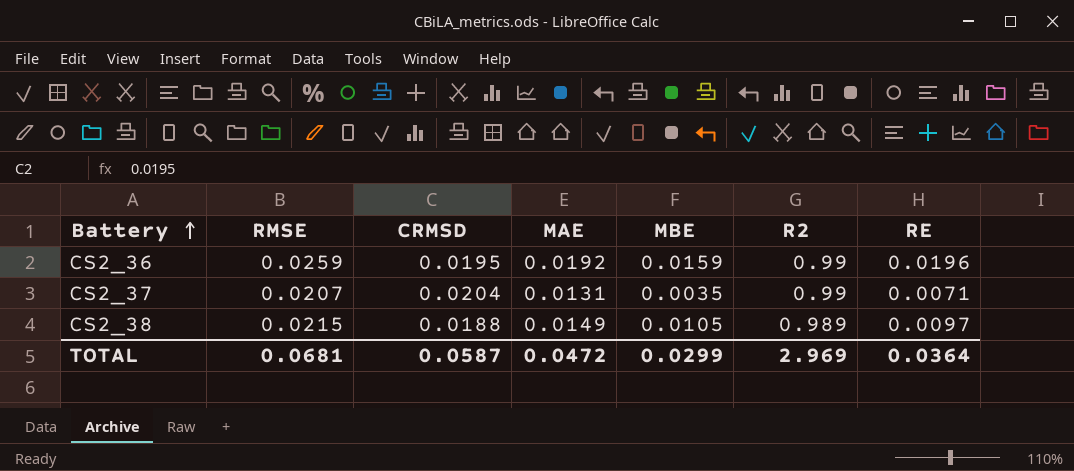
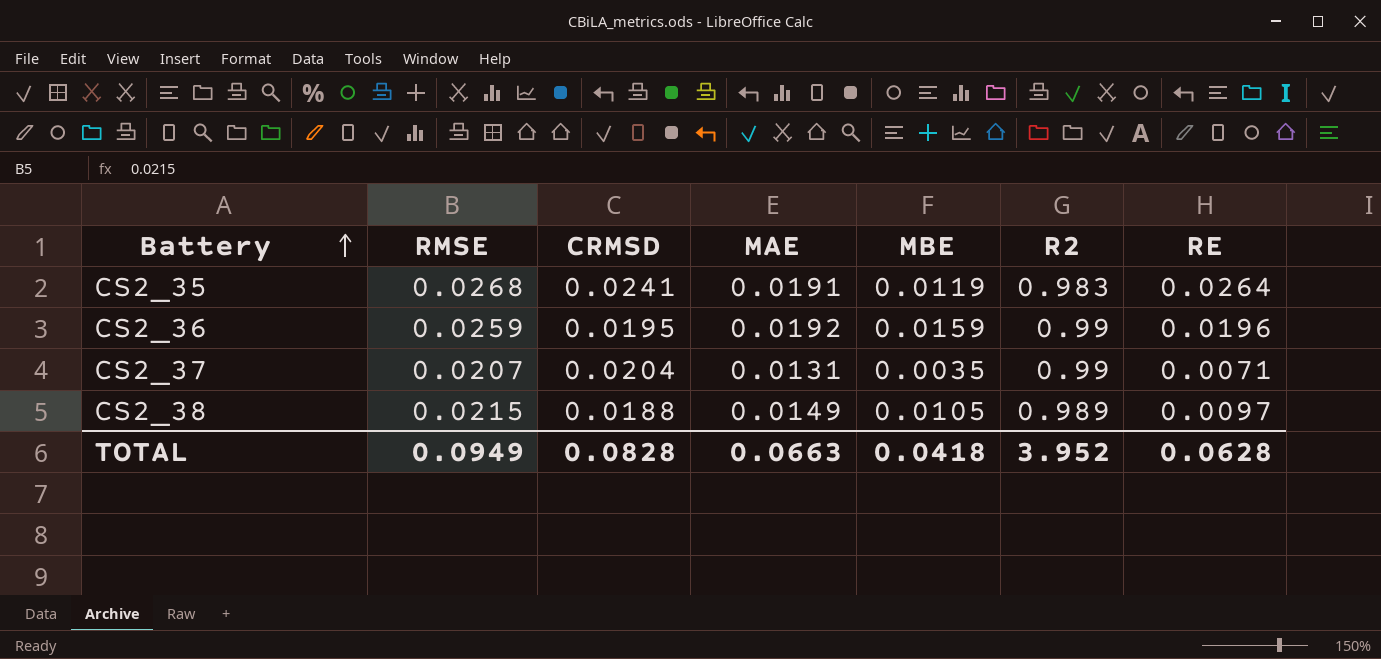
row CS2_35: none -> 0.0268 | 0.0241 | 0.0191 | 0.0119 | 0.983 | 0.0264
TOTAL | RMSE: 0.0681 -> 0.0949
TOTAL | CRMSD: 0.0587 -> 0.0828
TOTAL | MAE: 0.0472 -> 0.0663
TOTAL | MBE: 0.0299 -> 0.0418
TOTAL | R2: 2.969 -> 3.952
TOTAL | RE: 0.0364 -> 0.0628

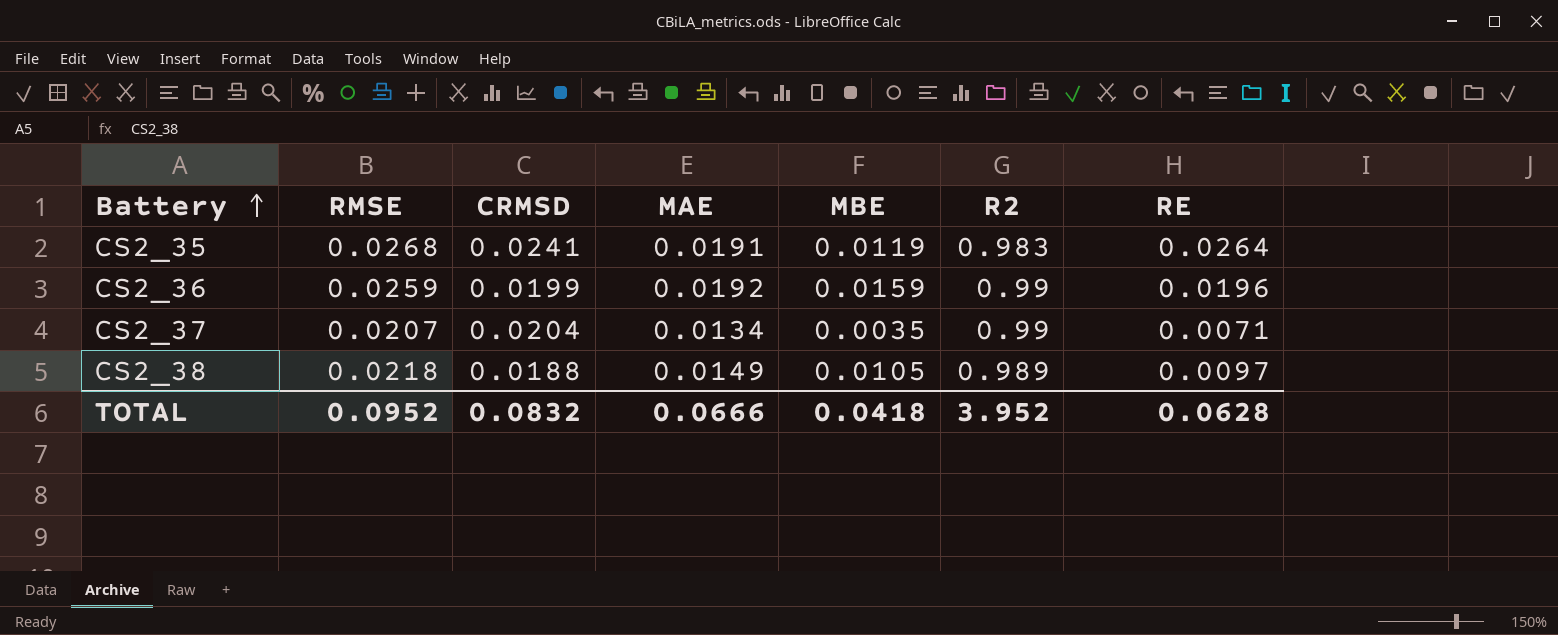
CS2_36 | CRMSD: 0.0195 -> 0.0199
CS2_37 | MAE: 0.0131 -> 0.0134
CS2_38 | RMSE: 0.0215 -> 0.0218
TOTAL | RMSE: 0.0949 -> 0.0952
TOTAL | CRMSD: 0.0828 -> 0.0832
TOTAL | MAE: 0.0663 -> 0.0666

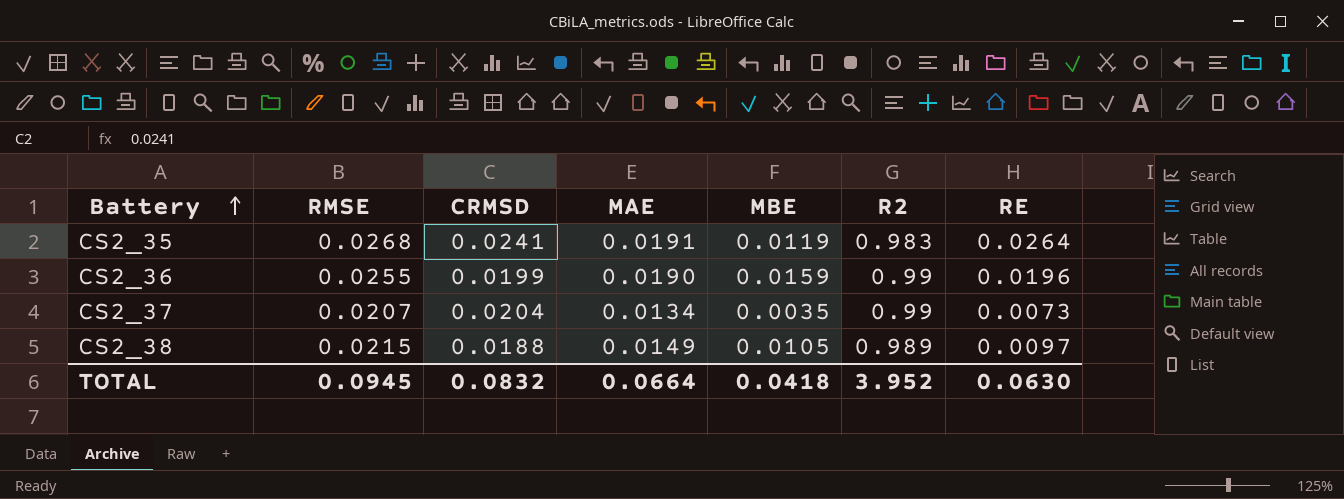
CS2_36 | RMSE: 0.0259 -> 0.0255
CS2_36 | MAE: 0.0192 -> 0.0190
CS2_37 | RE: 0.0071 -> 0.0073
CS2_38 | RMSE: 0.0218 -> 0.0215
TOTAL | RMSE: 0.0952 -> 0.0945
TOTAL | MAE: 0.0666 -> 0.0664
TOTAL | RE: 0.0628 -> 0.0630

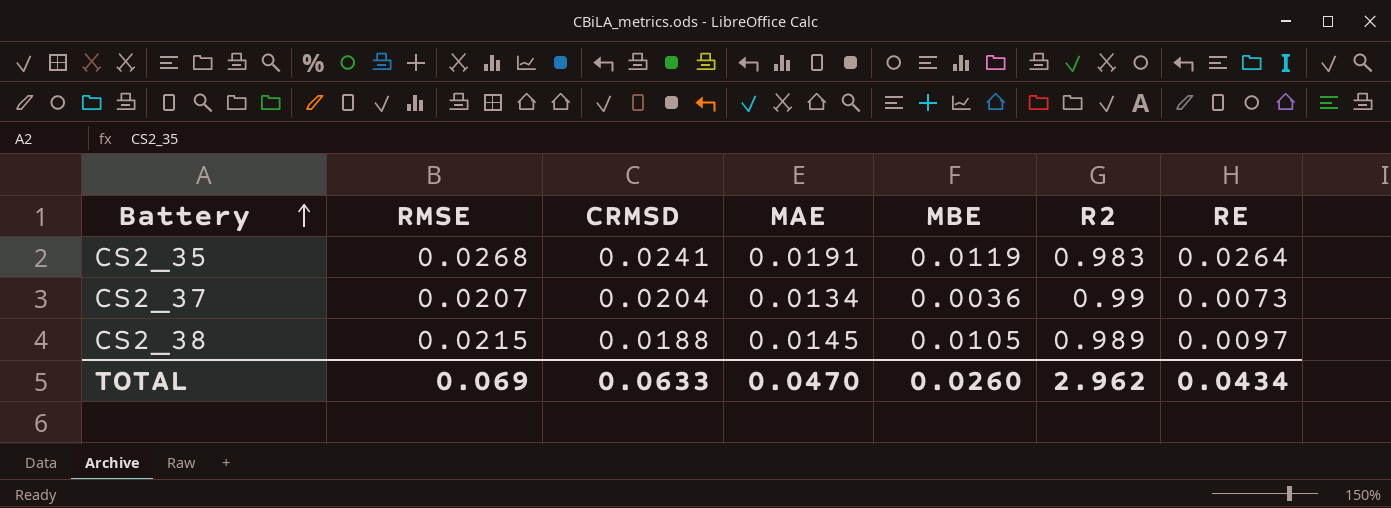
row CS2_36: 0.0255 | 0.0199 | 0.0190 | 0.0159 | 0.99 | 0.0196 -> none
CS2_37 | MBE: 0.0035 -> 0.0036
CS2_38 | MAE: 0.0149 -> 0.0145
TOTAL | RMSE: 0.0945 -> 0.069
TOTAL | CRMSD: 0.0832 -> 0.0633
TOTAL | MAE: 0.0664 -> 0.0470
TOTAL | MBE: 0.0418 -> 0.0260
TOTAL | R2: 3.952 -> 2.962
TOTAL | RE: 0.0630 -> 0.0434

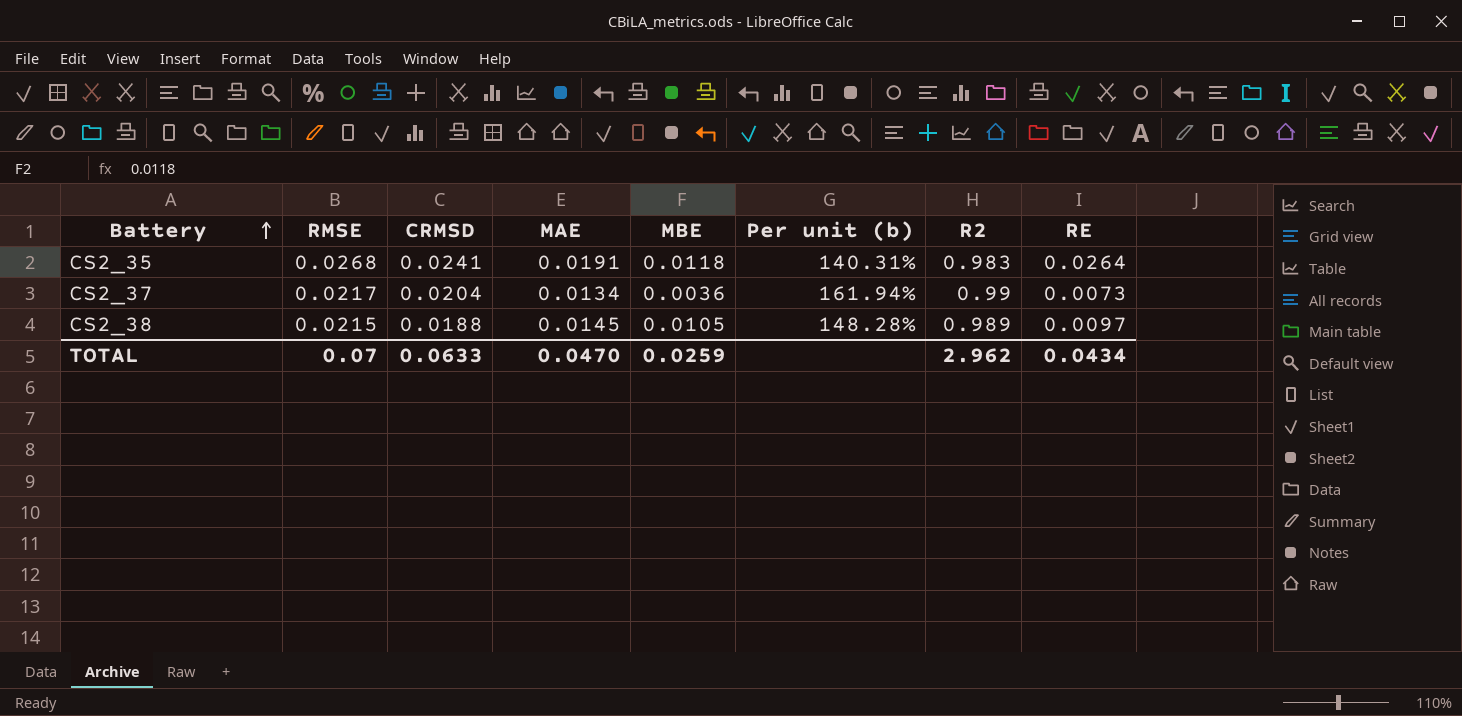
column Per unit (b) | formula: none -> [RMSE] / [MAE]
CS2_35 | MBE: 0.0119 -> 0.0118
CS2_37 | RMSE: 0.0207 -> 0.0217
TOTAL | RMSE: 0.069 -> 0.07
TOTAL | MBE: 0.0260 -> 0.0259

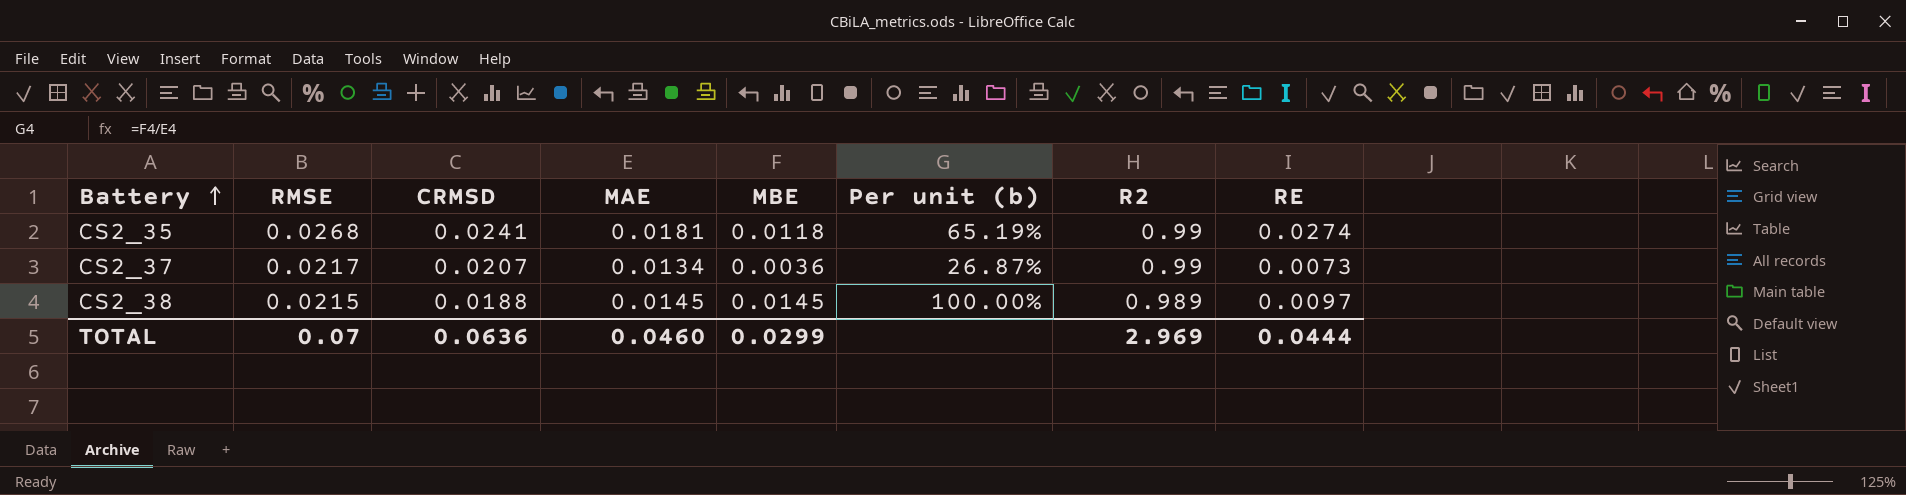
column Per unit (b) | formula: [RMSE] / [MAE] -> [MBE] / [MAE]
CS2_35 | MAE: 0.0191 -> 0.0181
CS2_35 | R2: 0.983 -> 0.99
CS2_35 | RE: 0.0264 -> 0.0274
CS2_37 | CRMSD: 0.0204 -> 0.0207
CS2_38 | MBE: 0.0105 -> 0.0145
TOTAL | CRMSD: 0.0633 -> 0.0636
TOTAL | MAE: 0.0470 -> 0.0460
TOTAL | MBE: 0.0259 -> 0.0299
TOTAL | R2: 2.962 -> 2.969
TOTAL | RE: 0.0434 -> 0.0444

